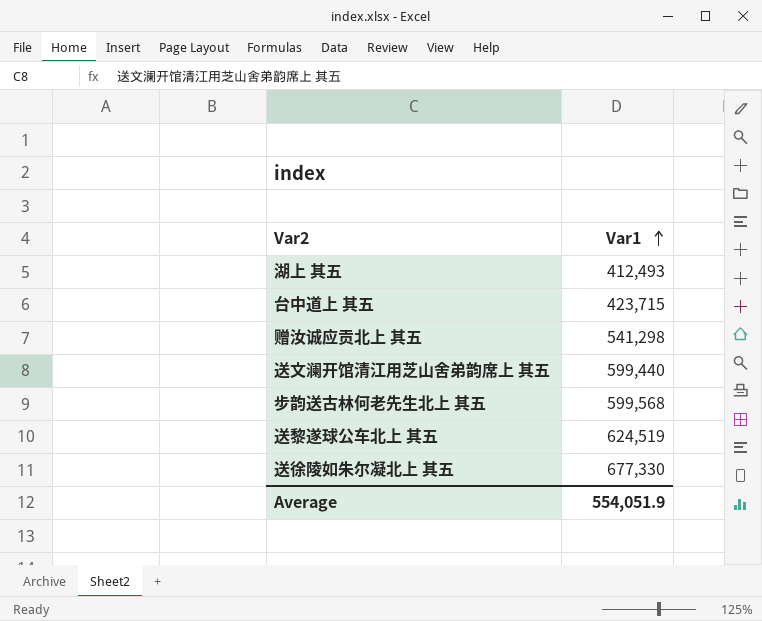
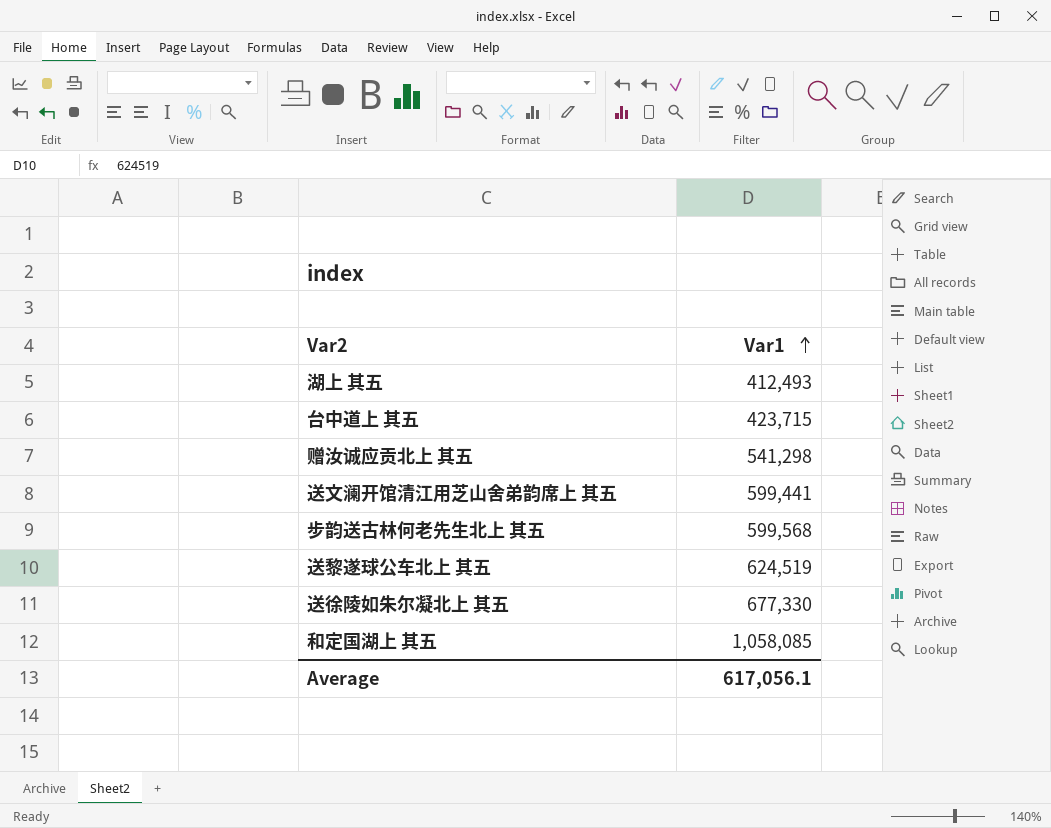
送文澜开馆清江用芝山舍弟韵席上 其五 | Var1: 599,440 -> 599,441
row 和定国湖上 其五: none -> 1,058,085
Average | Var1: 554,051.9 -> 617,056.1

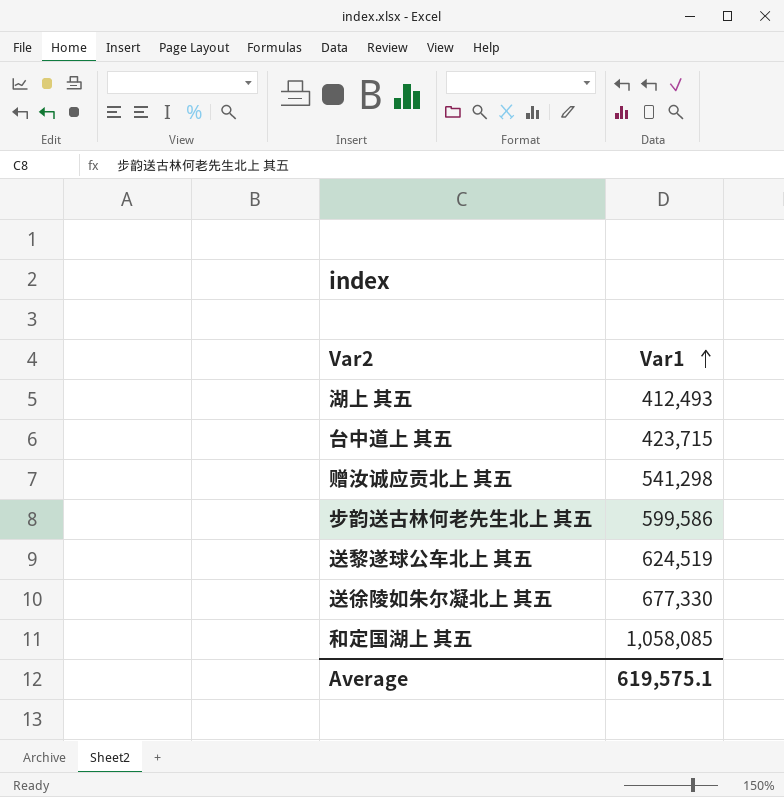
row 送文澜开馆清江用芝山舍弟韵席上 其五: 599,441 -> none
步韵送古林何老先生北上 其五 | Var1: 599,568 -> 599,586
Average | Var1: 617,056.1 -> 619,575.1

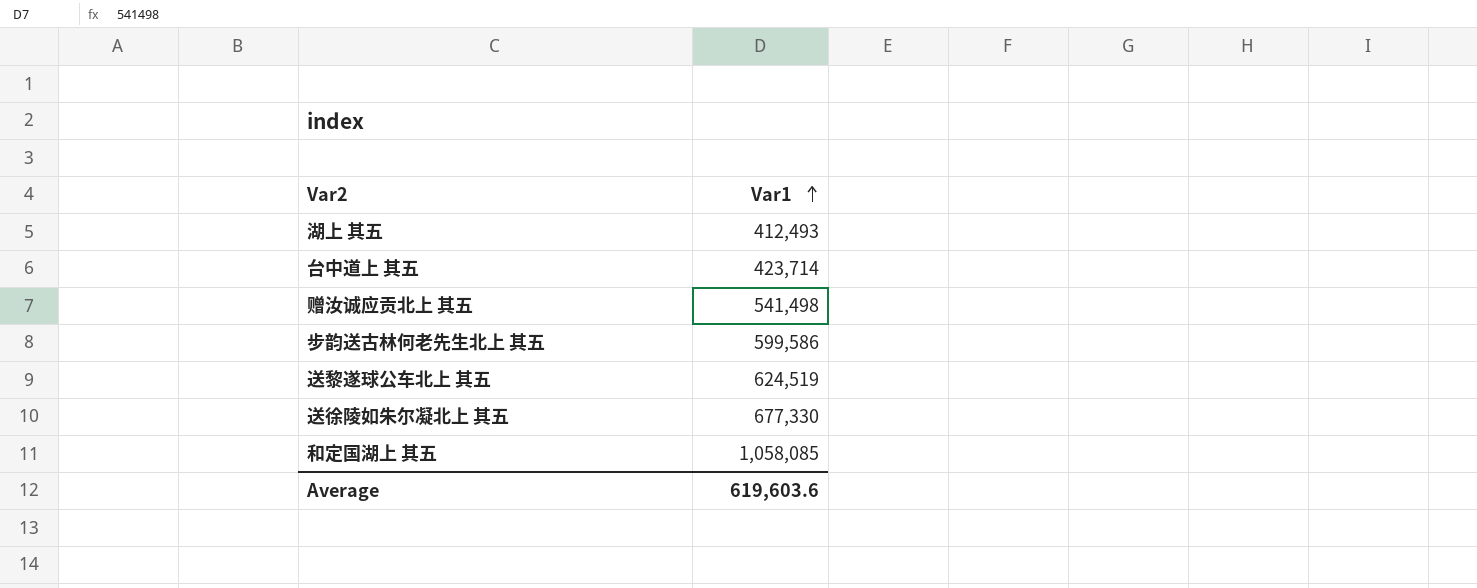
台中道上 其五 | Var1: 423,715 -> 423,714
赠汝诚应贡北上 其五 | Var1: 541,298 -> 541,498
Average | Var1: 619,575.1 -> 619,603.6

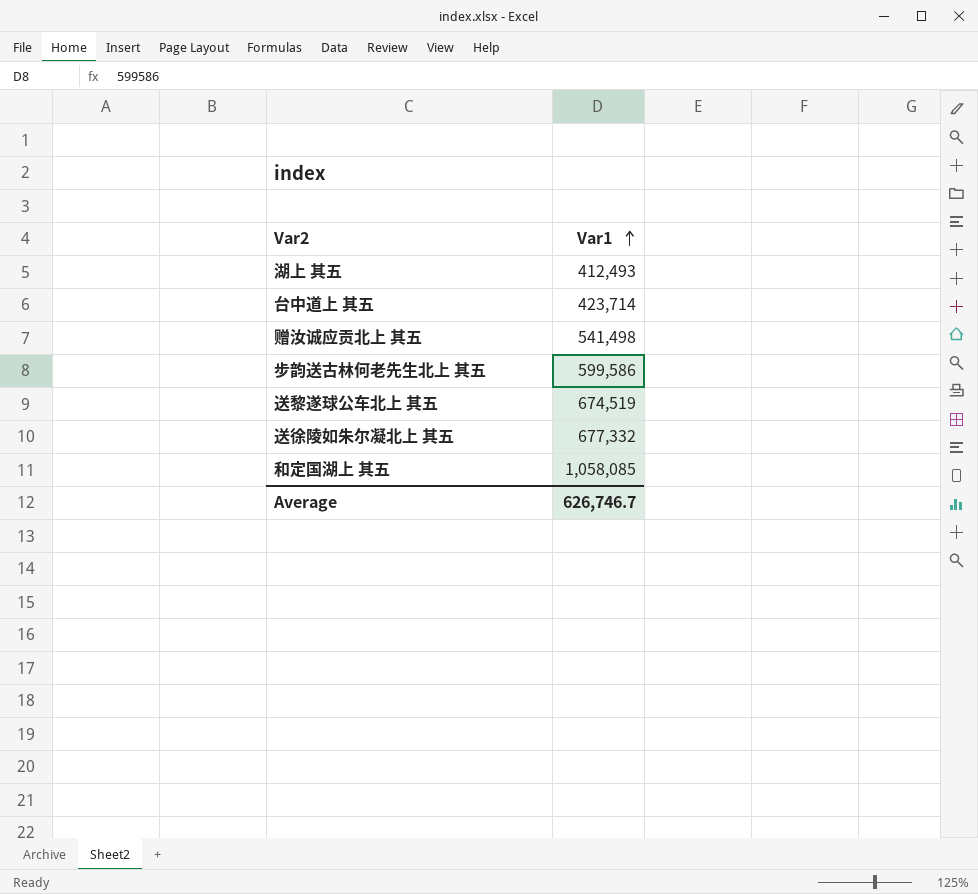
送黎遂球公车北上 其五 | Var1: 624,519 -> 674,519
送徐陵如朱尔凝北上 其五 | Var1: 677,330 -> 677,332
Average | Var1: 619,603.6 -> 626,746.7

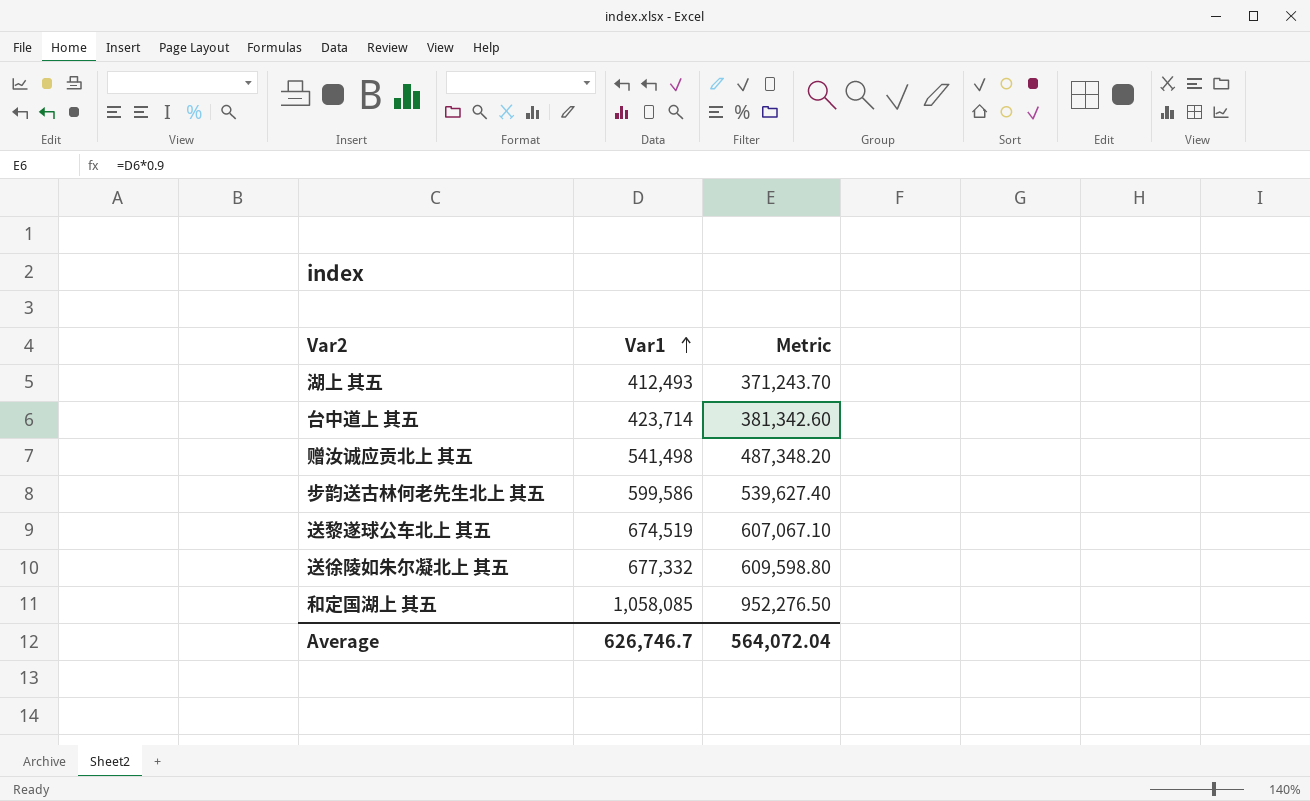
column Metric | formula: none -> [Var1] * 0.9

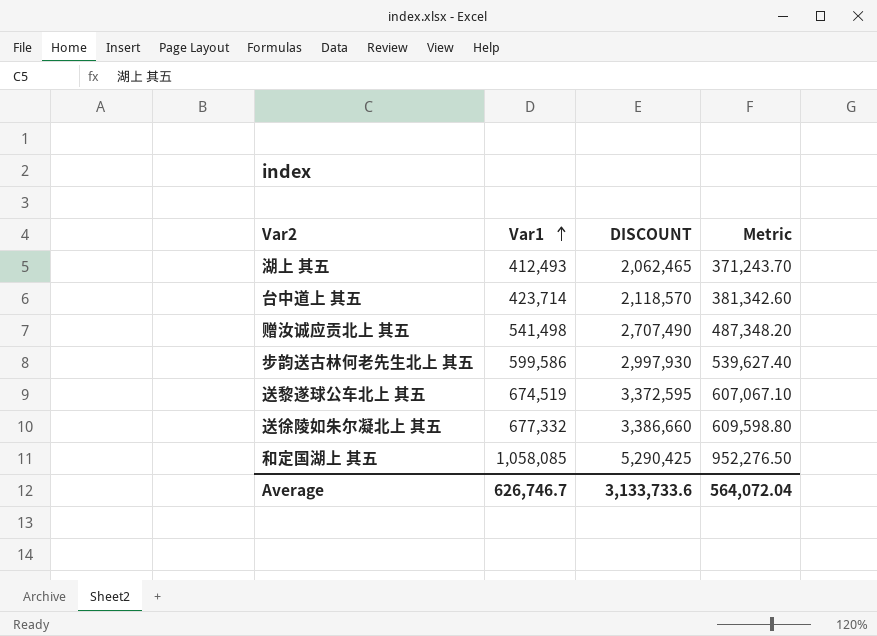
column DISCOUNT | formula: none -> [Var1] * 5

